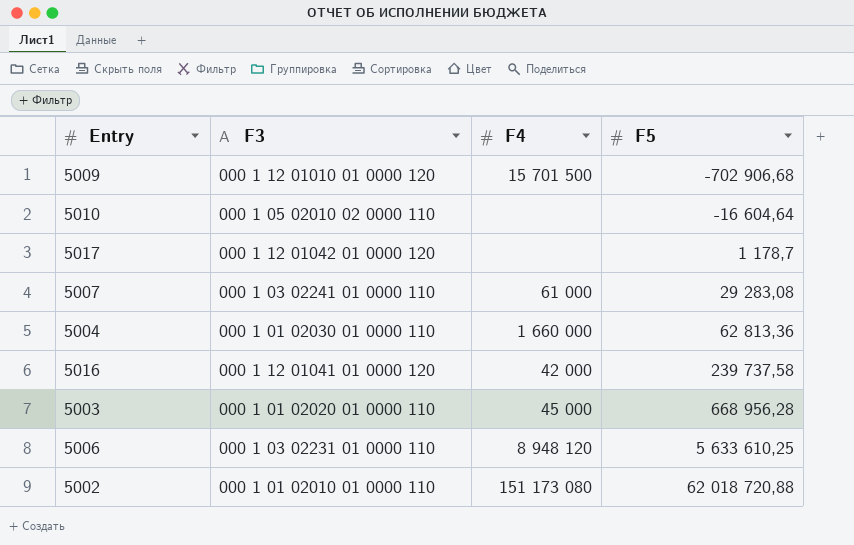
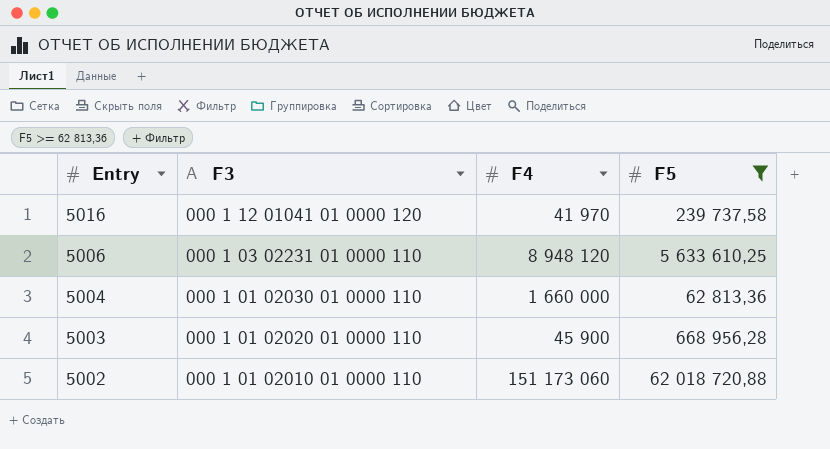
filter: none -> F5 >= 62 813,36
row order: F5 ascending -> Entry descending
5016 | F4: 42 000 -> 41 970
5003 | F4: 45 000 -> 45 900
5002 | F4: 151 173 080 -> 151 173 060

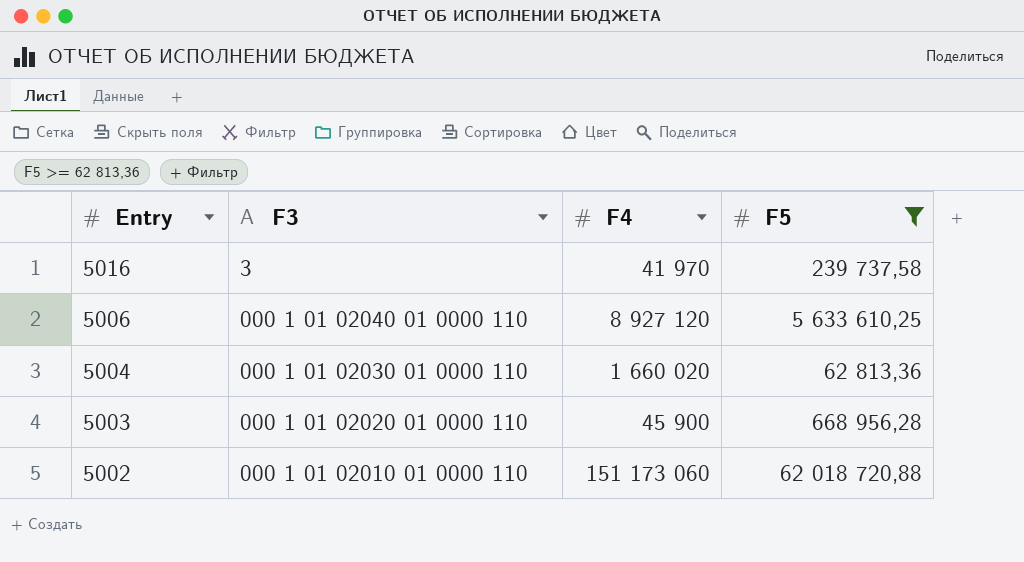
5016 | F3: 000 1 12 01041 01 0000 120 -> 3
5006 | F3: 000 1 03 02231 01 0000 110 -> 000 1 01 02040 01 0000 110
5006 | F4: 8 948 120 -> 8 927 120
5004 | F4: 1 660 000 -> 1 660 020

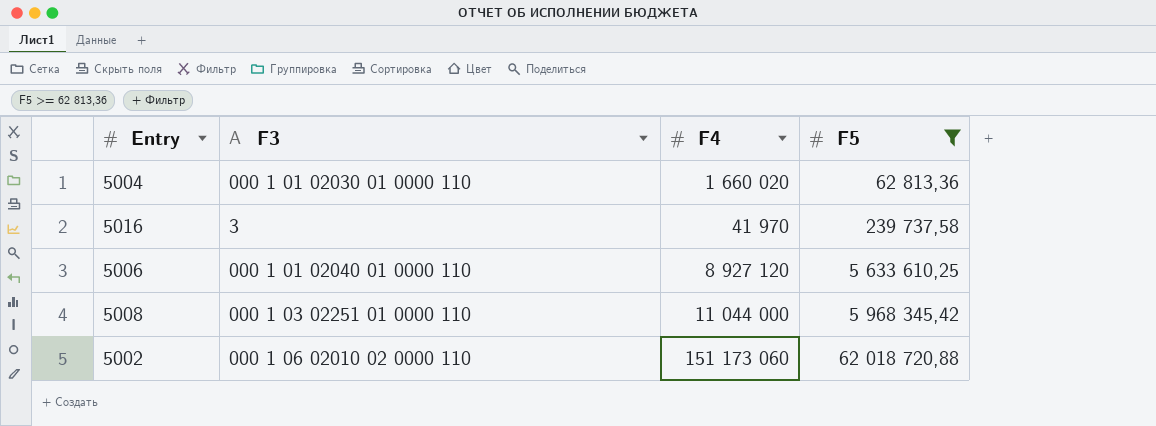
row order: Entry descending -> F5 ascending
row 5003: 000 1 01 02020 01 0000 110 | 45 900 | 668 956,28 -> none
row 5008: none -> 000 1 03 02251 01 0000 110 | 11 044 000 | 5 968 345,42
5002 | F3: 000 1 01 02010 01 0000 110 -> 000 1 06 02010 02 0000 110

